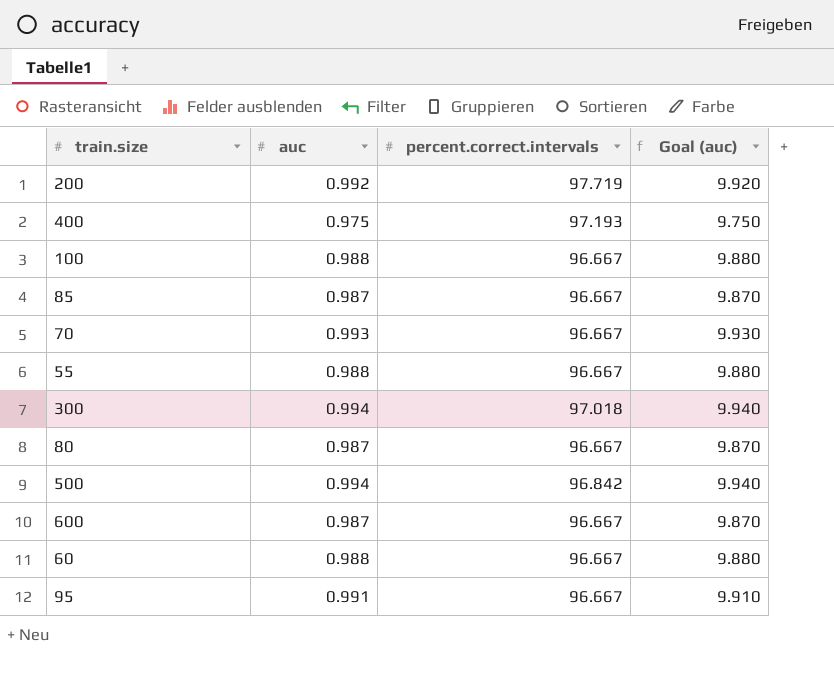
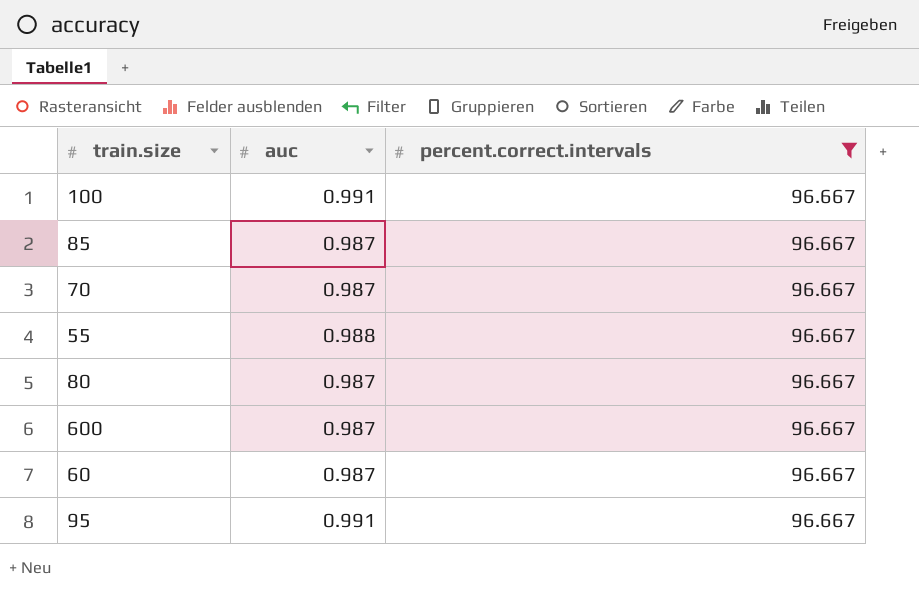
filter: none -> percent.correct.intervals = 96.667
column Goal (auc) | formula: [auc] * 10 -> none
100 | auc: 0.988 -> 0.991
70 | auc: 0.993 -> 0.987
60 | auc: 0.988 -> 0.987

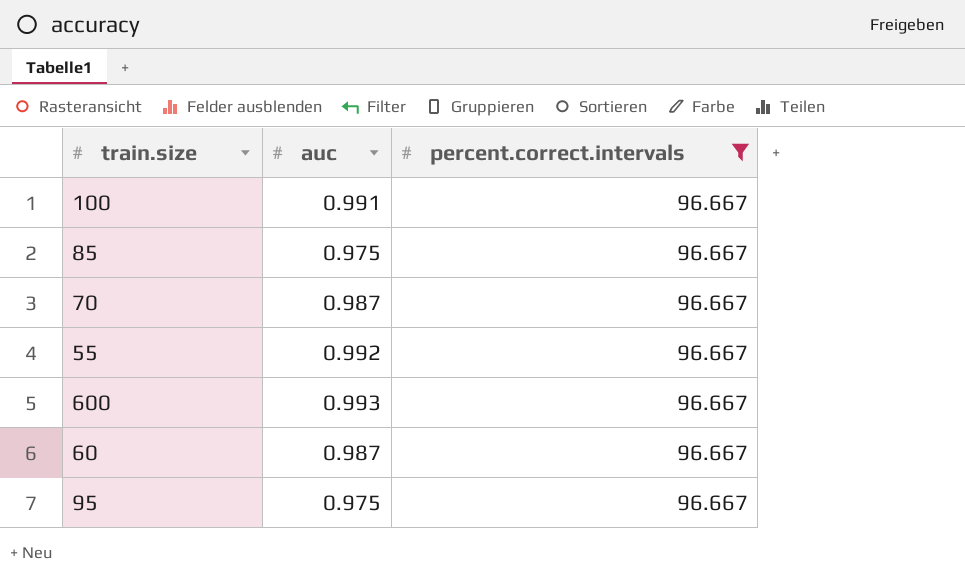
row 80: 0.987 | 96.667 -> none
85 | auc: 0.987 -> 0.975
55 | auc: 0.988 -> 0.992
600 | auc: 0.987 -> 0.993
95 | auc: 0.991 -> 0.975

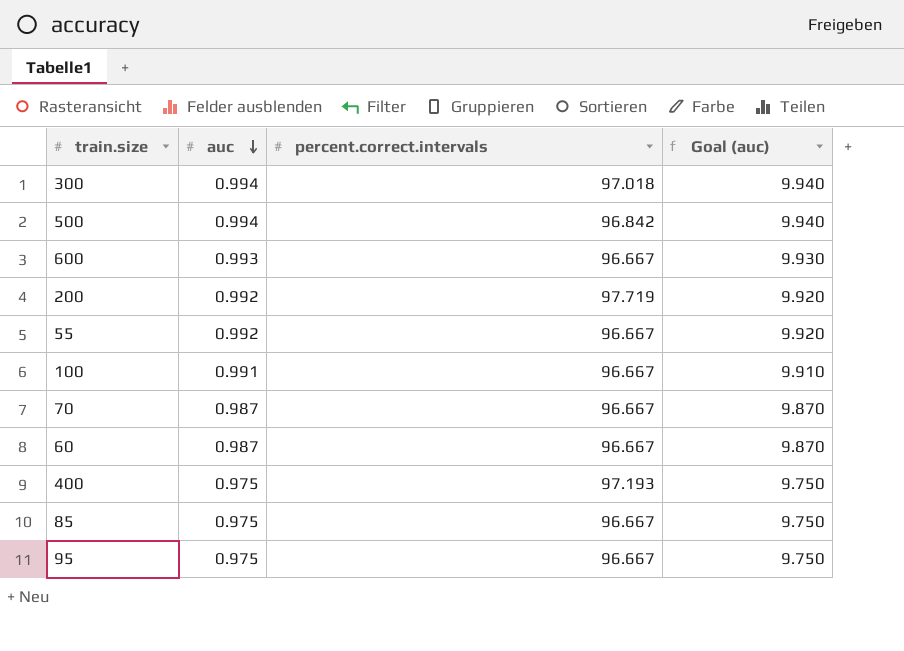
filter: percent.correct.intervals = 96.667 -> none
row order: none -> auc descending
column Goal (auc) | formula: none -> [auc] * 10

